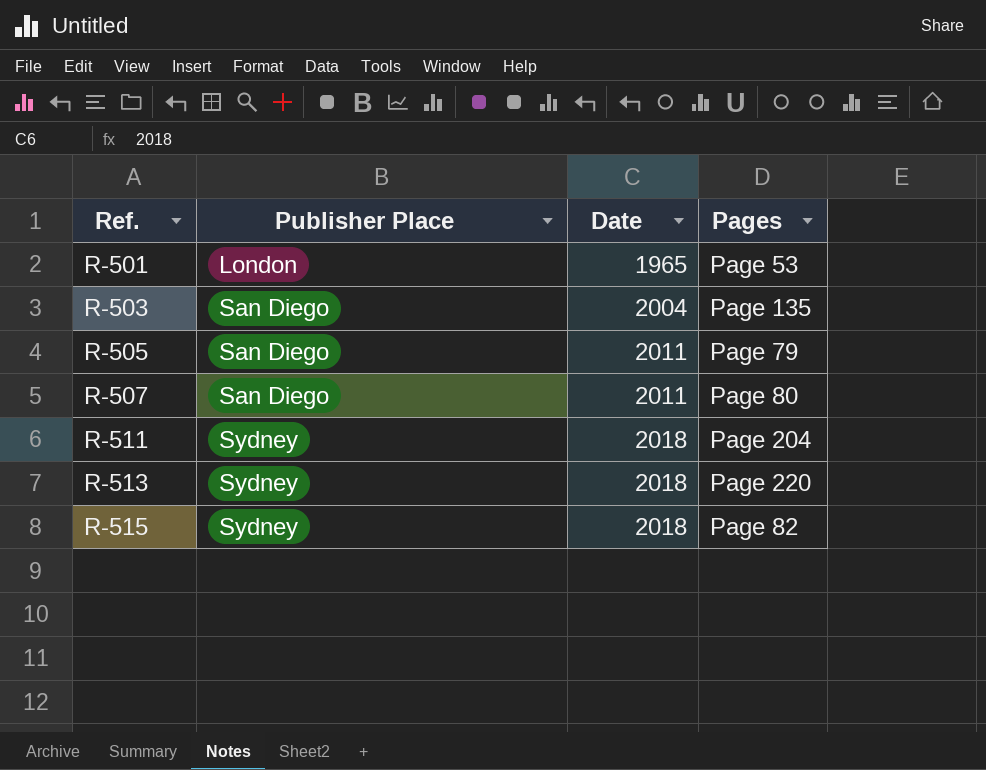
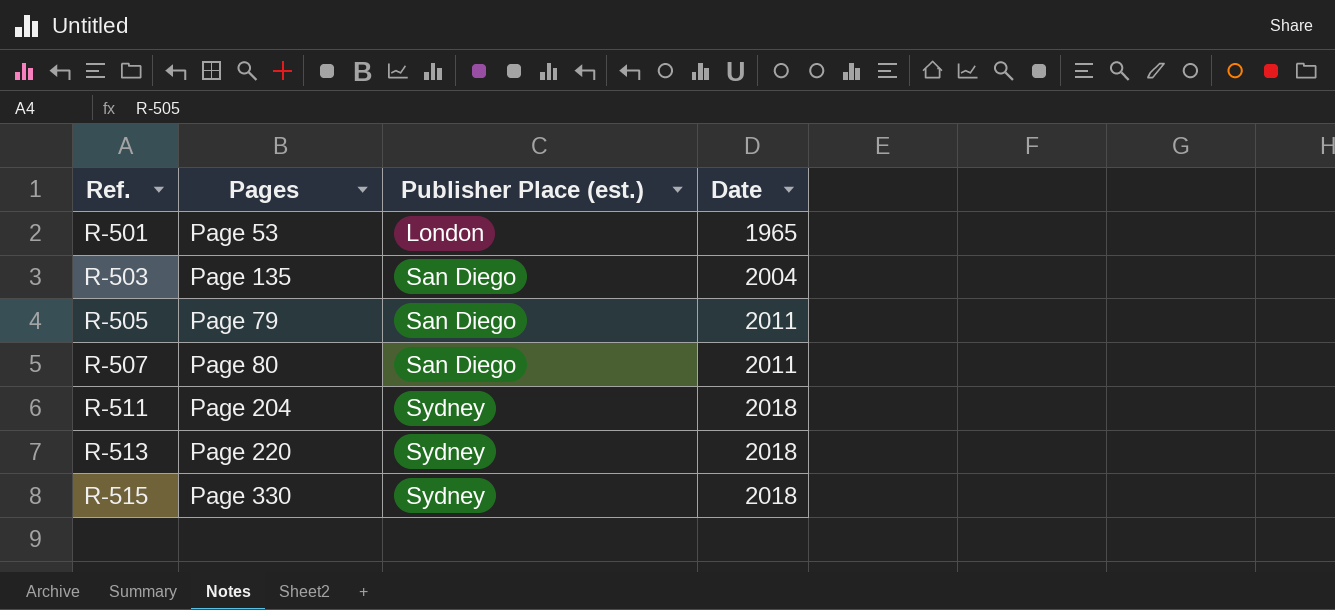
column Pages | position: 4 -> 2
column name: Publisher Place -> Publisher Place (est.)
R-515 | Pages: Page 82 -> Page 330

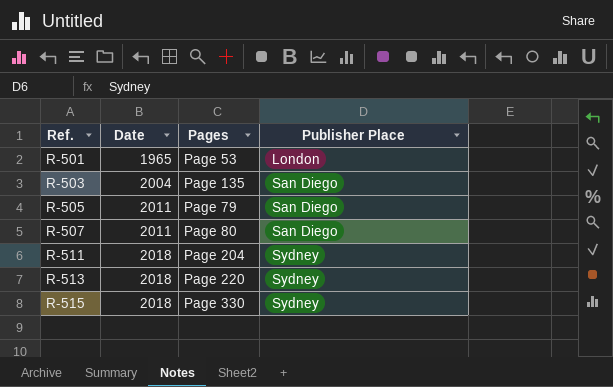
column Date | position: 4 -> 2
column name: Publisher Place (est.) -> Publisher Place

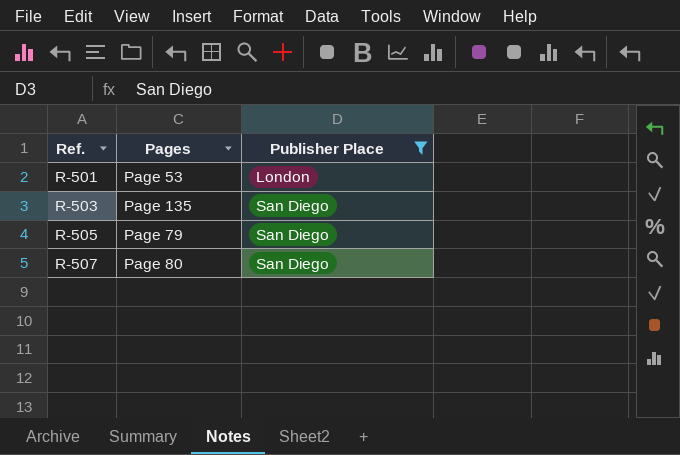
filter: none -> Publisher Place != Sydney
column Date | position: 2 -> none

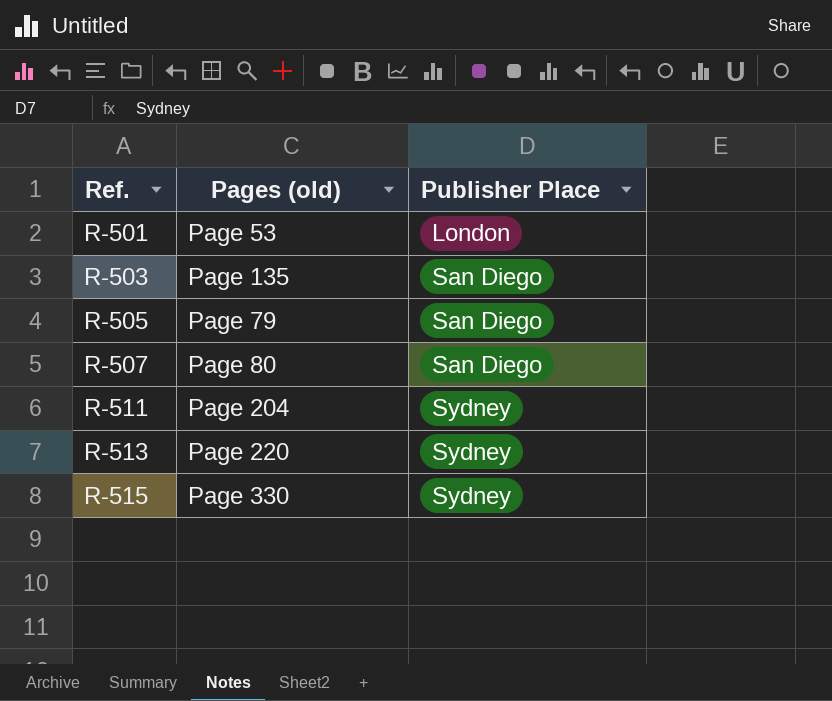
filter: Publisher Place != Sydney -> none
column name: Pages -> Pages (old)

